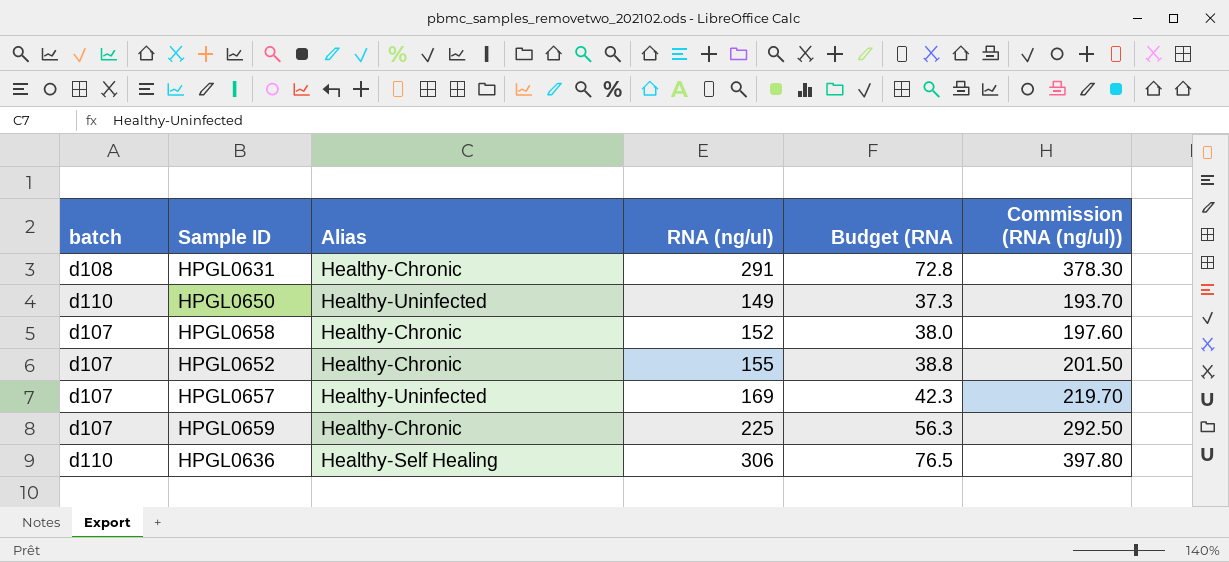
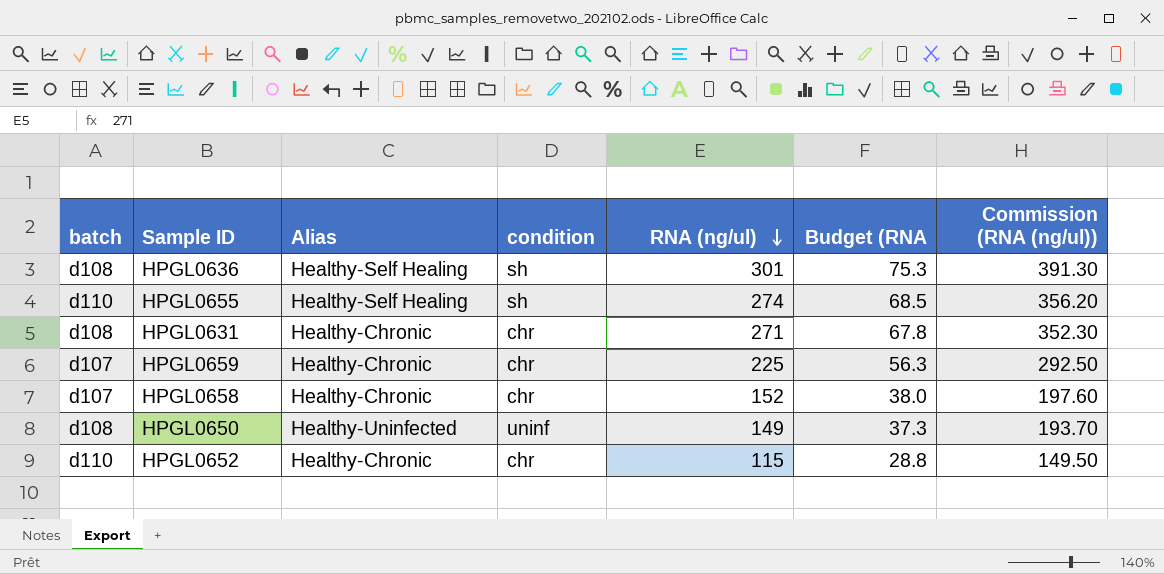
row order: none -> RNA (ng/ul) descending
column condition | position: none -> 4
row HPGL0657: d107 | Healthy-Uninfected | 169 | 42.3 | 219.70 -> none
HPGL0636 | batch: d110 -> d108
HPGL0636 | RNA (ng/ul): 306 -> 301
HPGL0636 | Budget (RNA: 76.5 -> 75.3
HPGL0636 | Commission (RNA (ng/ul)): 397.80 -> 391.30
row HPGL0655: none -> d110 | Healthy-Self Healing | sh | 274 | 68.5 | 356.20
HPGL0631 | RNA (ng/ul): 291 -> 271
HPGL0631 | Budget (RNA: 72.8 -> 67.8
HPGL0631 | Commission (RNA (ng/ul)): 378.30 -> 352.30
HPGL0650 | batch: d110 -> d108
HPGL0652 | batch: d107 -> d110
HPGL0652 | RNA (ng/ul): 155 -> 115
HPGL0652 | Budget (RNA: 38.8 -> 28.8
HPGL0652 | Commission (RNA (ng/ul)): 201.50 -> 149.50

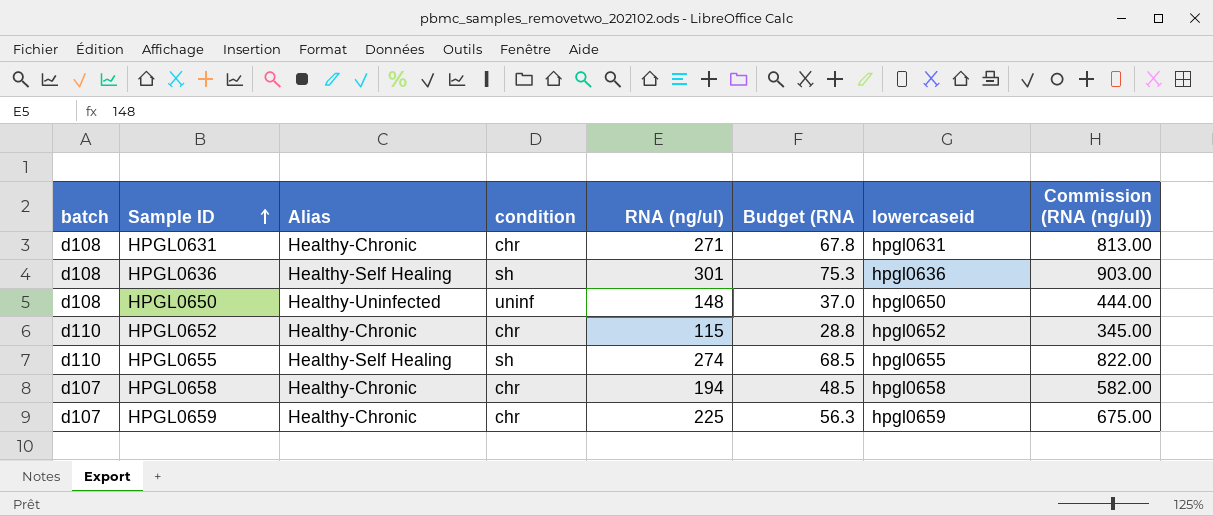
row order: RNA (ng/ul) descending -> Sample ID ascending
column lowercaseid | position: none -> 7
column Commission (RNA (ng/ul)) | formula: [RNA (ng/ul)] * 1.3 -> [RNA (ng/ul)] * 3
HPGL0650 | RNA (ng/ul): 149 -> 148
HPGL0650 | Budget (RNA: 37.3 -> 37.0
HPGL0658 | RNA (ng/ul): 152 -> 194
HPGL0658 | Budget (RNA: 38.0 -> 48.5

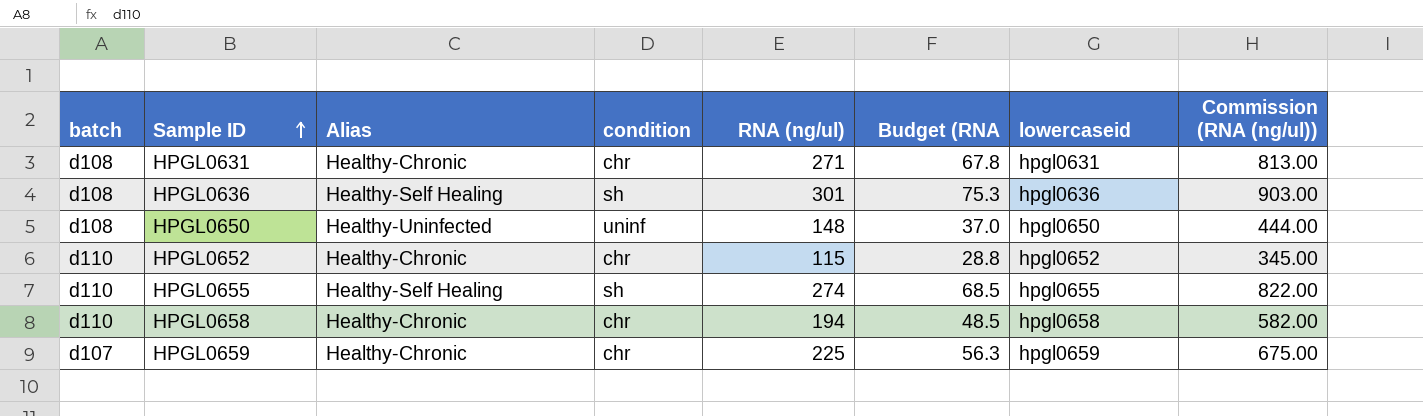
HPGL0658 | batch: d107 -> d110

